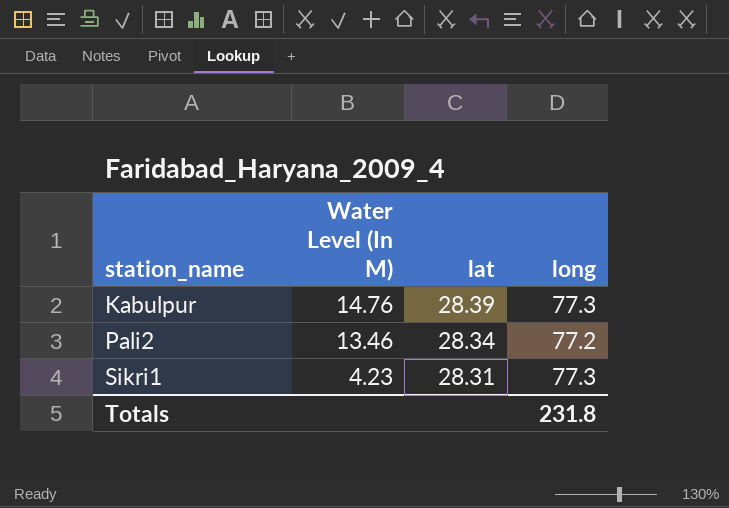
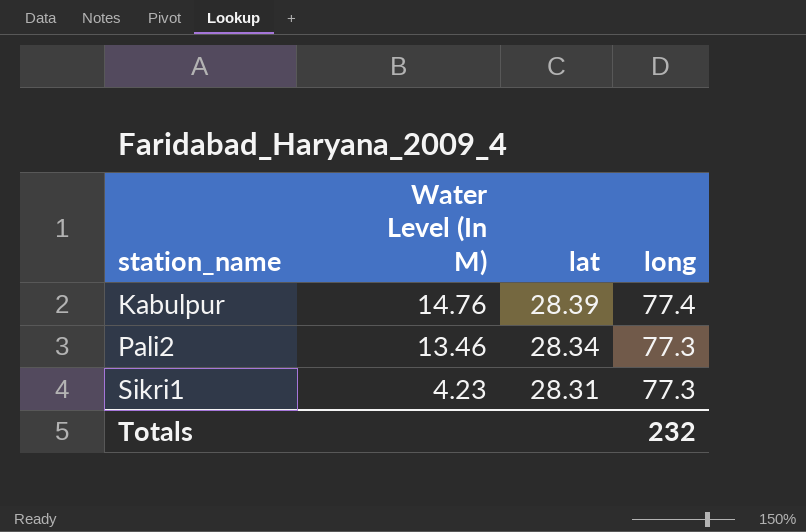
Kabulpur | long: 77.3 -> 77.4
Pali2 | long: 77.2 -> 77.3
Totals | long: 231.8 -> 232

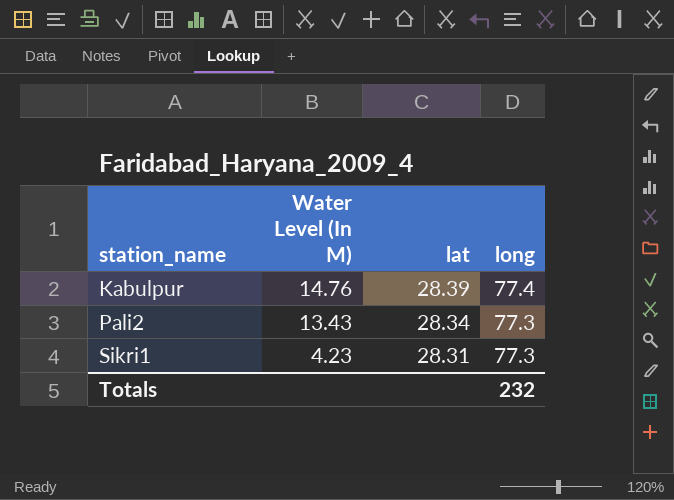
Pali2 | Water Level (In M): 13.46 -> 13.43

